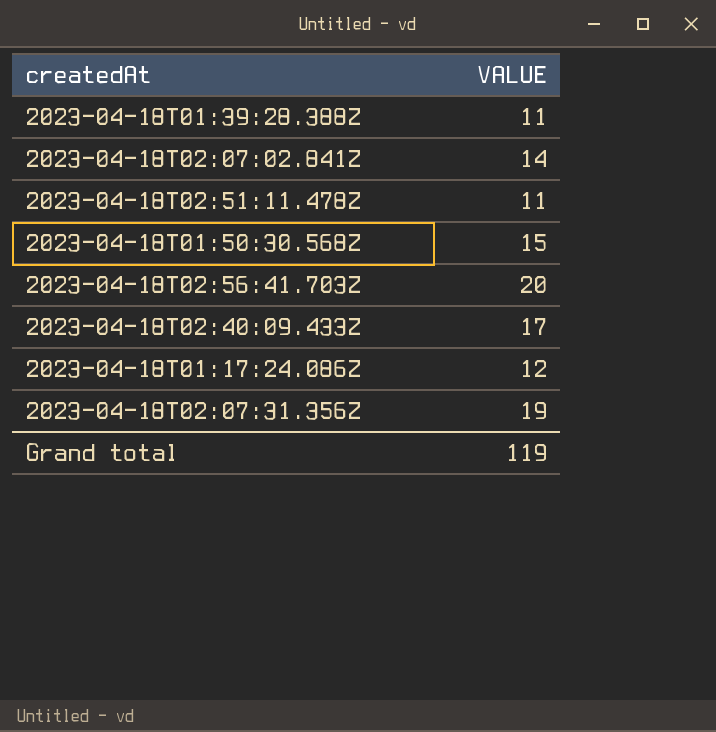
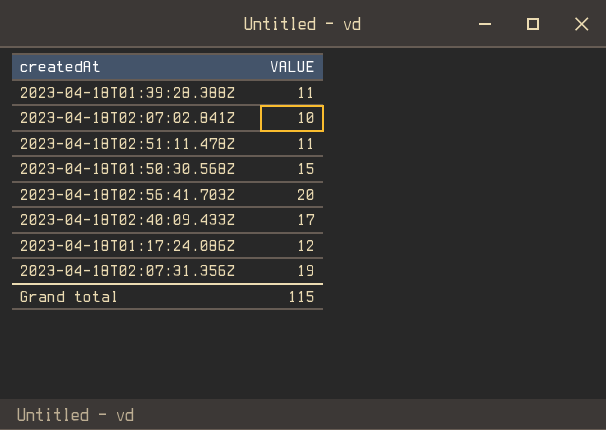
2023-04-18T02:07:02.841Z | VALUE: 14 -> 10
Grand total | VALUE: 119 -> 115

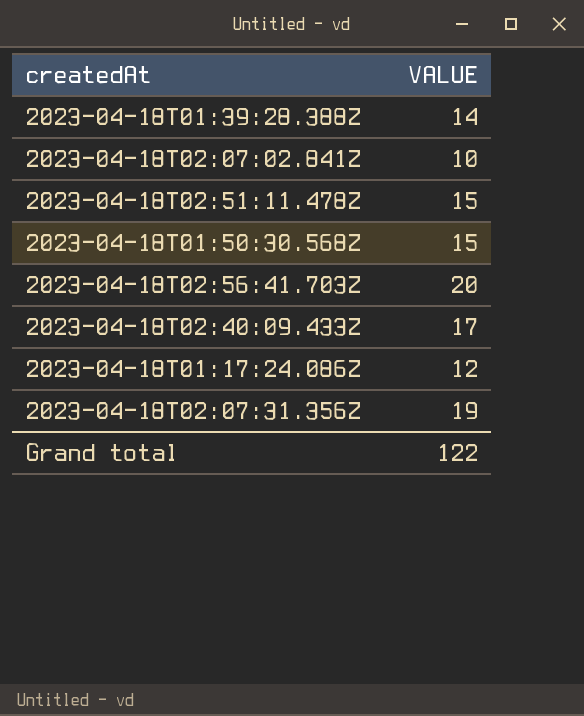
2023-04-18T01:39:28.388Z | VALUE: 11 -> 14
2023-04-18T02:51:11.478Z | VALUE: 11 -> 15
Grand total | VALUE: 115 -> 122

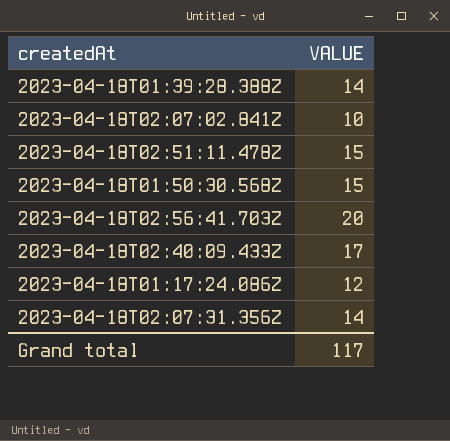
2023-04-18T02:07:31.356Z | VALUE: 19 -> 14
Grand total | VALUE: 122 -> 117

